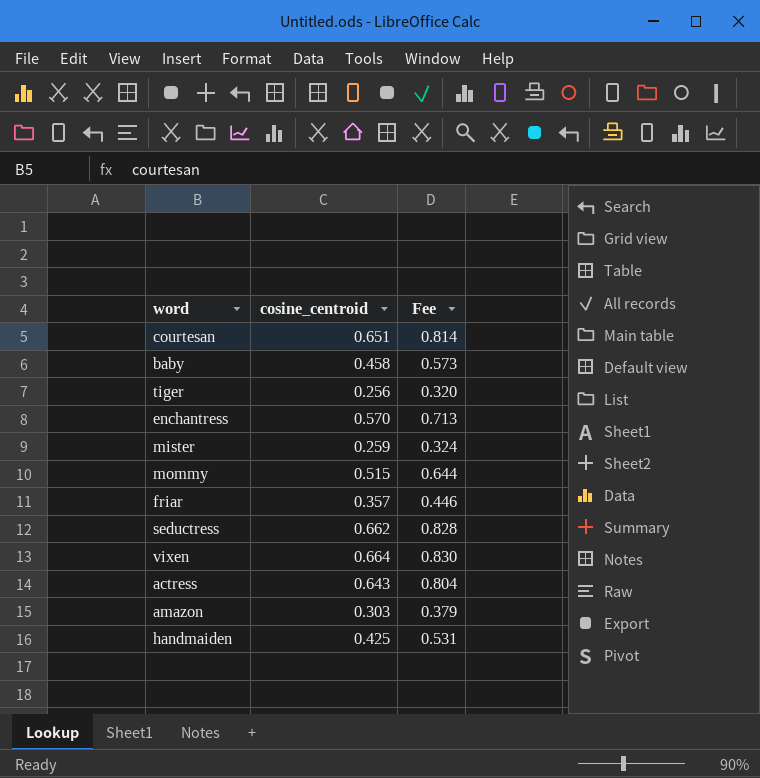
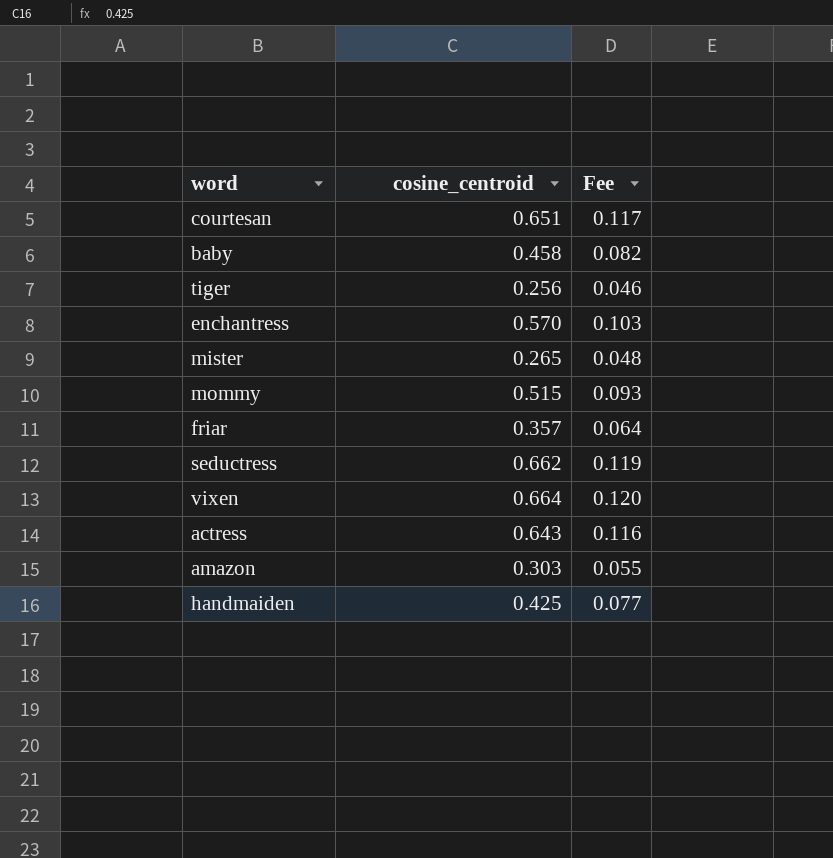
column Fee | formula: [cosine_centroid] * 1.25 -> [cosine_centroid] * 0.18
mister | cosine_centroid: 0.259 -> 0.265

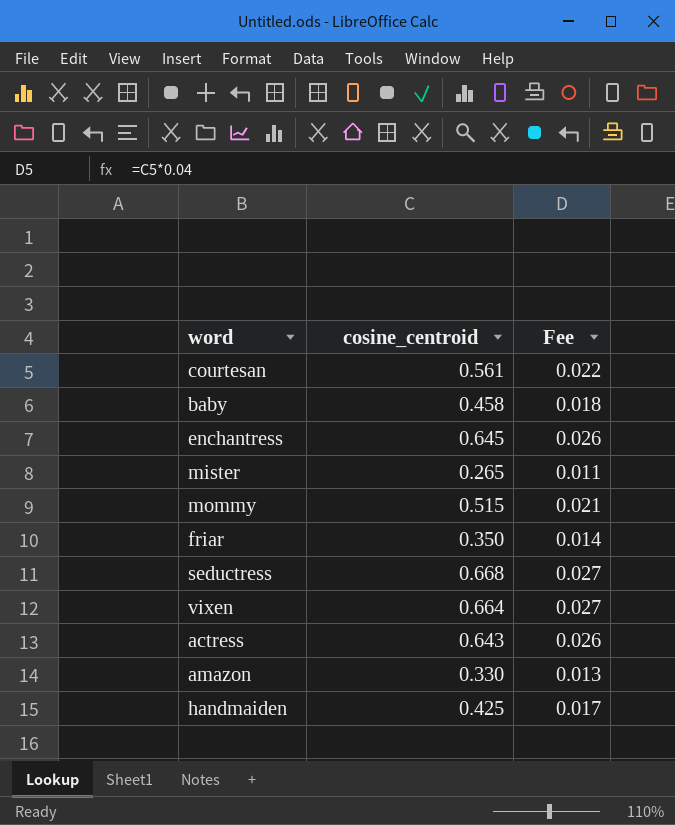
column Fee | formula: [cosine_centroid] * 0.18 -> [cosine_centroid] * 0.04
row tiger: 0.256 | 0.046 -> none
courtesan | cosine_centroid: 0.651 -> 0.561
enchantress | cosine_centroid: 0.570 -> 0.645
friar | cosine_centroid: 0.357 -> 0.350
seductress | cosine_centroid: 0.662 -> 0.668
amazon | cosine_centroid: 0.303 -> 0.330

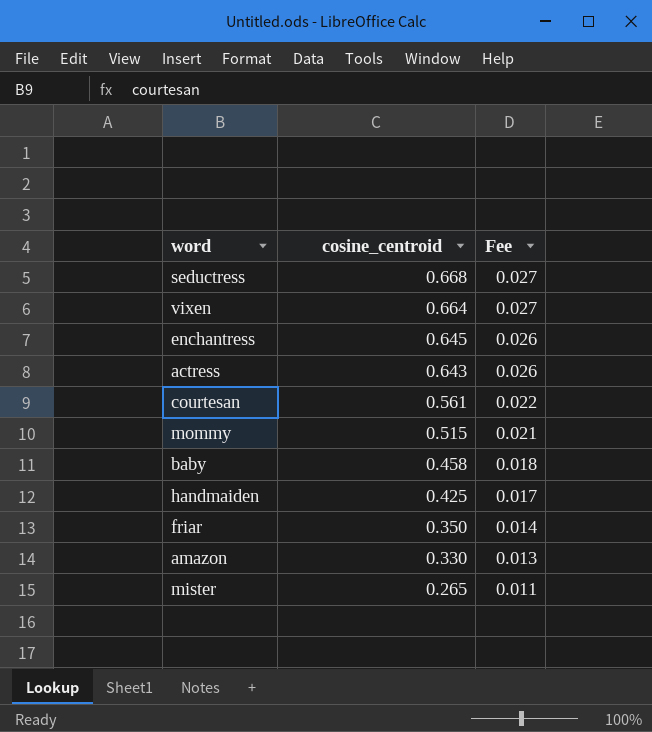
row order: none -> cosine_centroid descending

